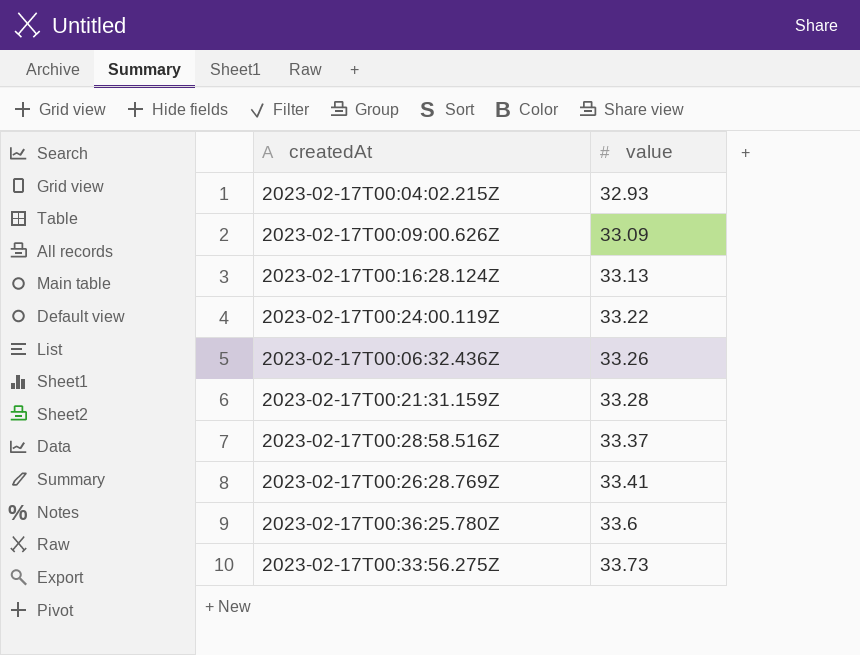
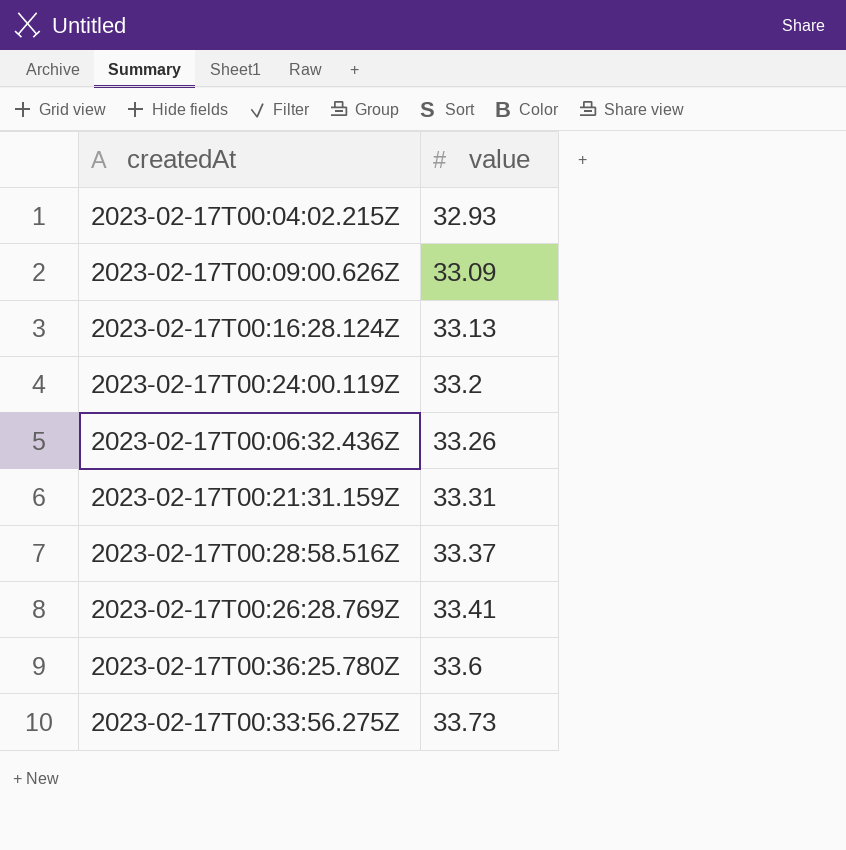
2023-02-17T00:24:00.119Z | value: 33.22 -> 33.2
2023-02-17T00:21:31.159Z | value: 33.28 -> 33.31

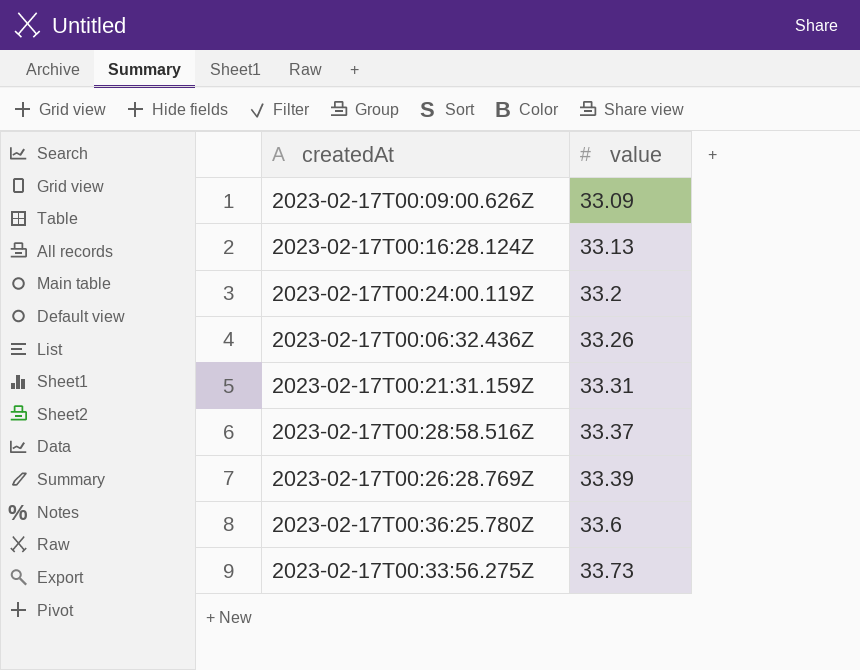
row 2023-02-17T00:04:02.215Z: 32.93 -> none
2023-02-17T00:26:28.769Z | value: 33.41 -> 33.39

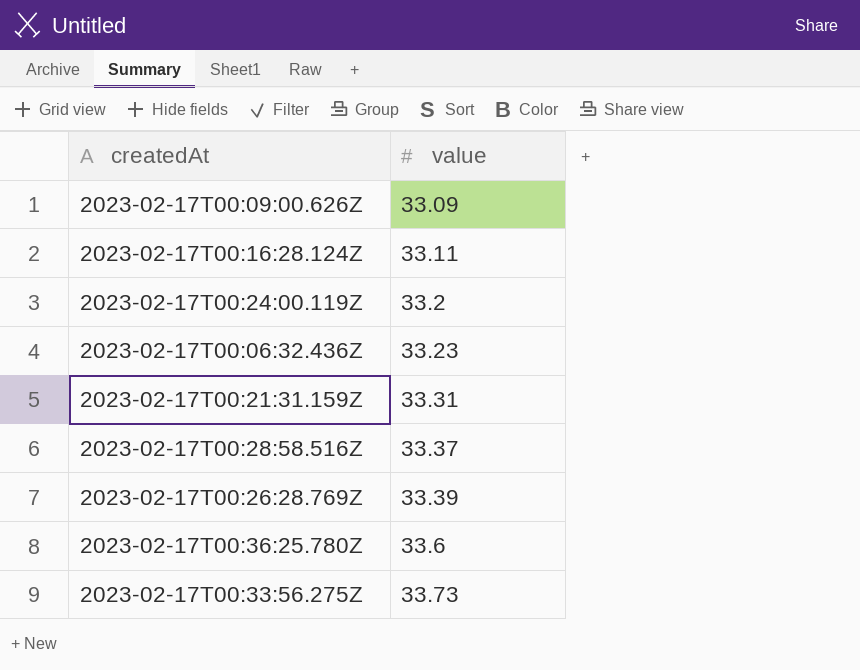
2023-02-17T00:16:28.124Z | value: 33.13 -> 33.11
2023-02-17T00:06:32.436Z | value: 33.26 -> 33.23

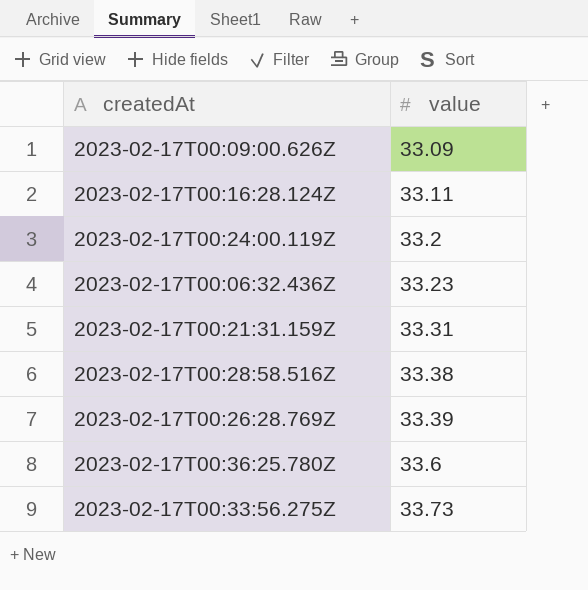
2023-02-17T00:28:58.516Z | value: 33.37 -> 33.38

